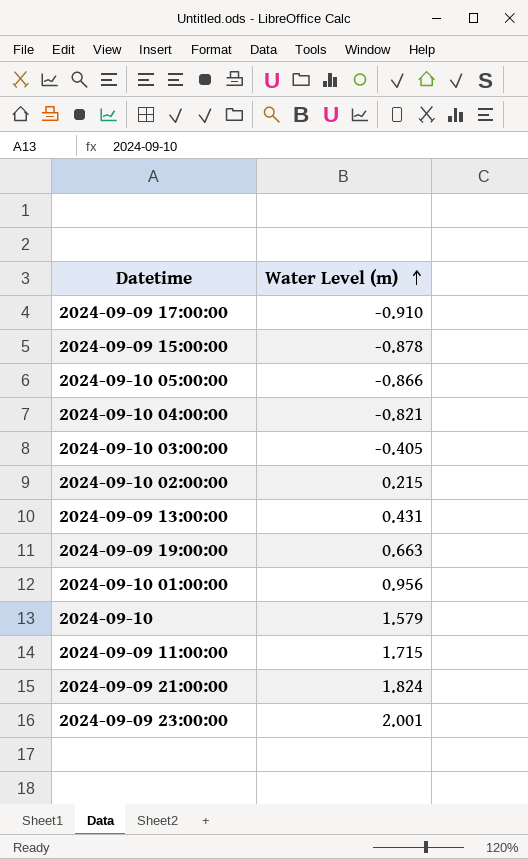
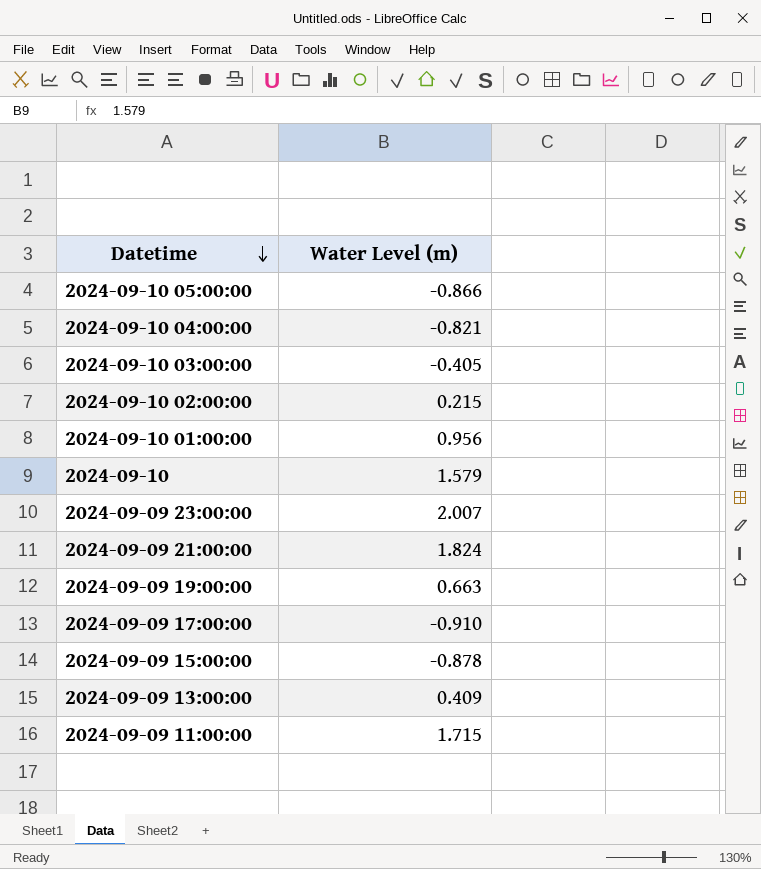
row order: Water Level (m) ascending -> Datetime descending
2024-09-09 23:00:00 | Water Level (m): 2.001 -> 2.007
2024-09-09 13:00:00 | Water Level (m): 0.431 -> 0.409

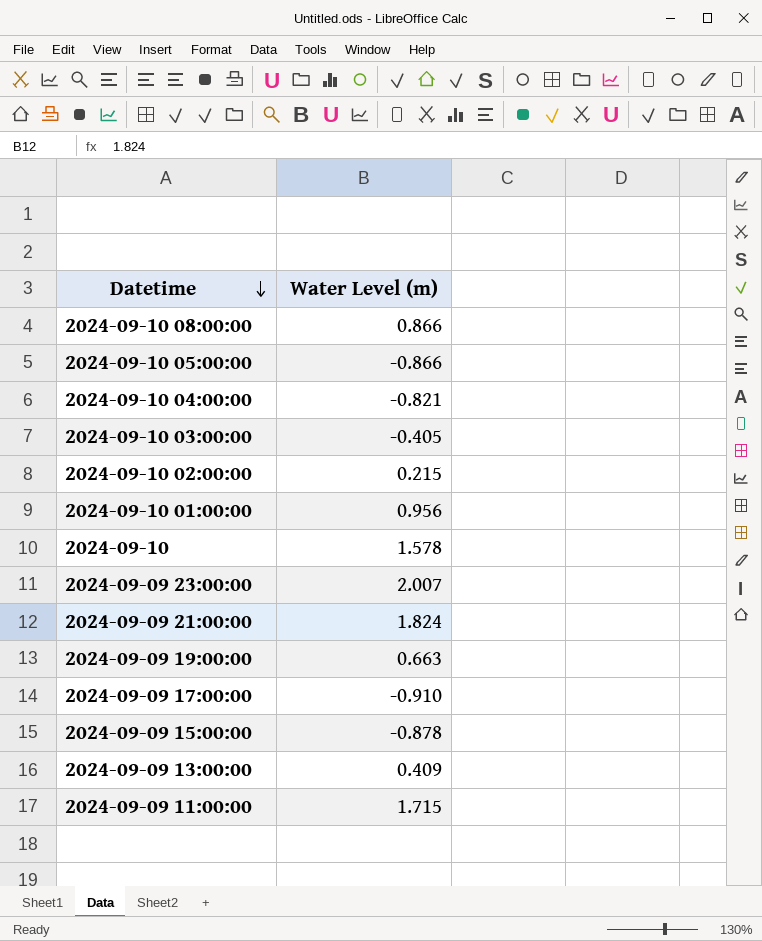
row 2024-09-10 08:00:00: none -> 0.866
2024-09-10 | Water Level (m): 1.579 -> 1.578

